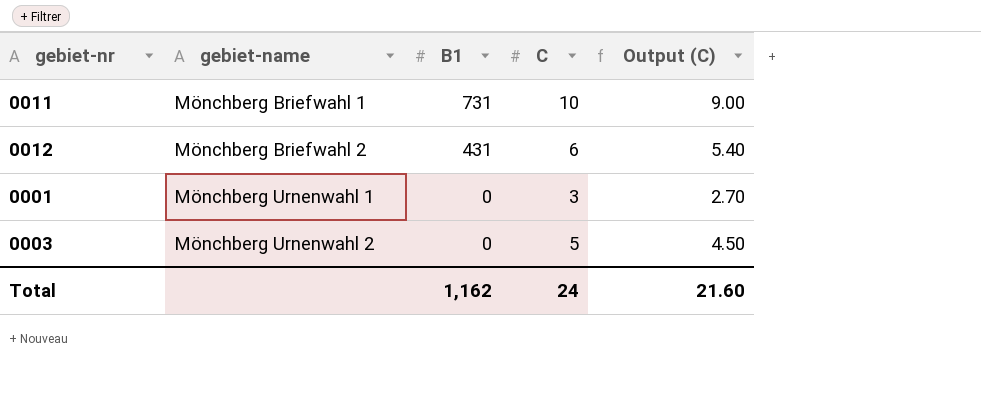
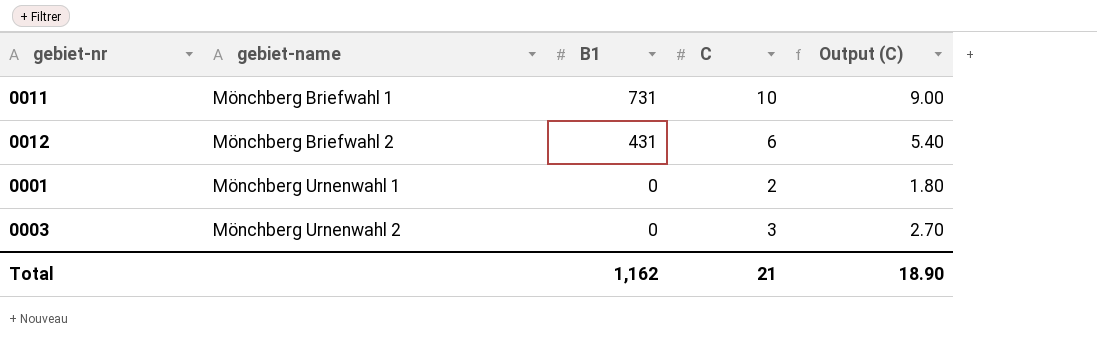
0001 | C: 3 -> 2
0001 | Output (C): 2.70 -> 1.80
0003 | C: 5 -> 3
0003 | Output (C): 4.50 -> 2.70
Total | C: 24 -> 21
Total | Output (C): 21.60 -> 18.90

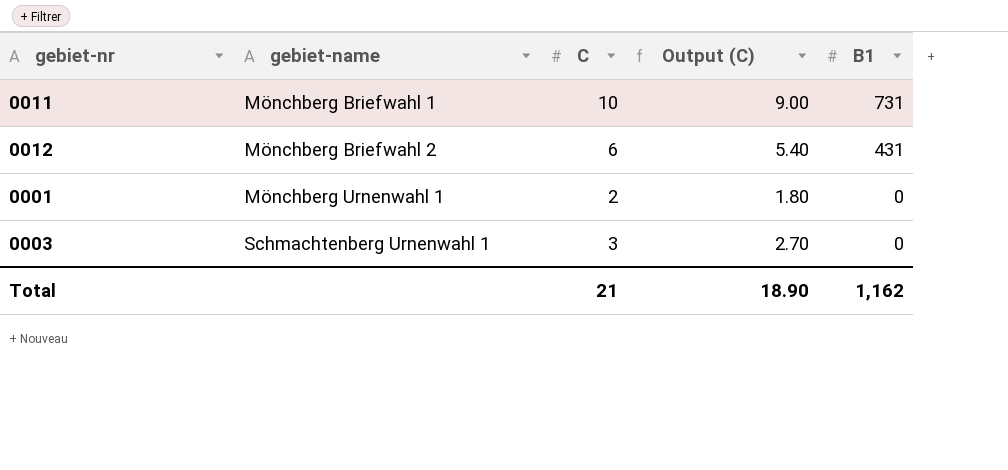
column B1 | position: 3 -> 5
0003 | gebiet-name: Mönchberg Urnenwahl 2 -> Schmachtenberg Urnenwahl 1

